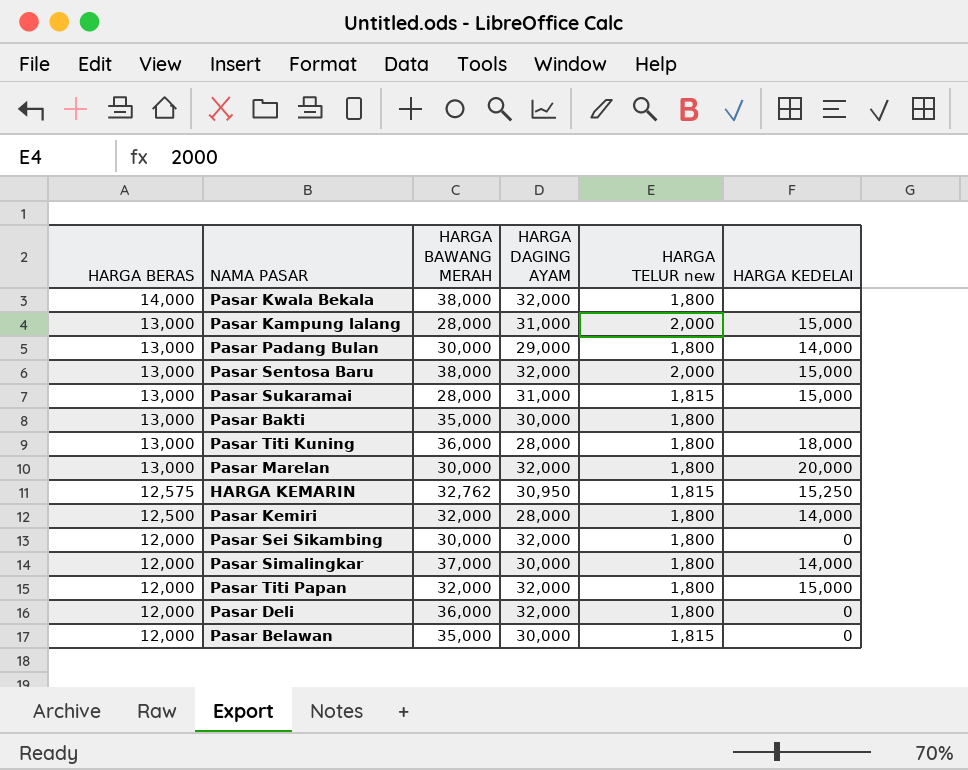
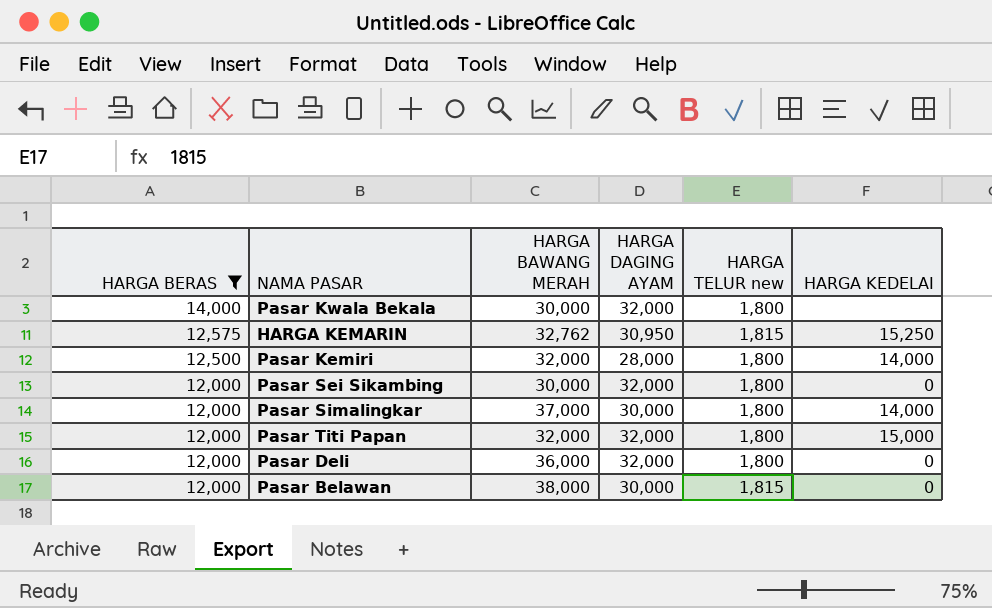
filter: none -> HARGA BERAS != 13,000
Pasar Kwala Bekala | HARGA BAWANG MERAH: 38,000 -> 30,000
Pasar Belawan | HARGA BAWANG MERAH: 35,000 -> 38,000

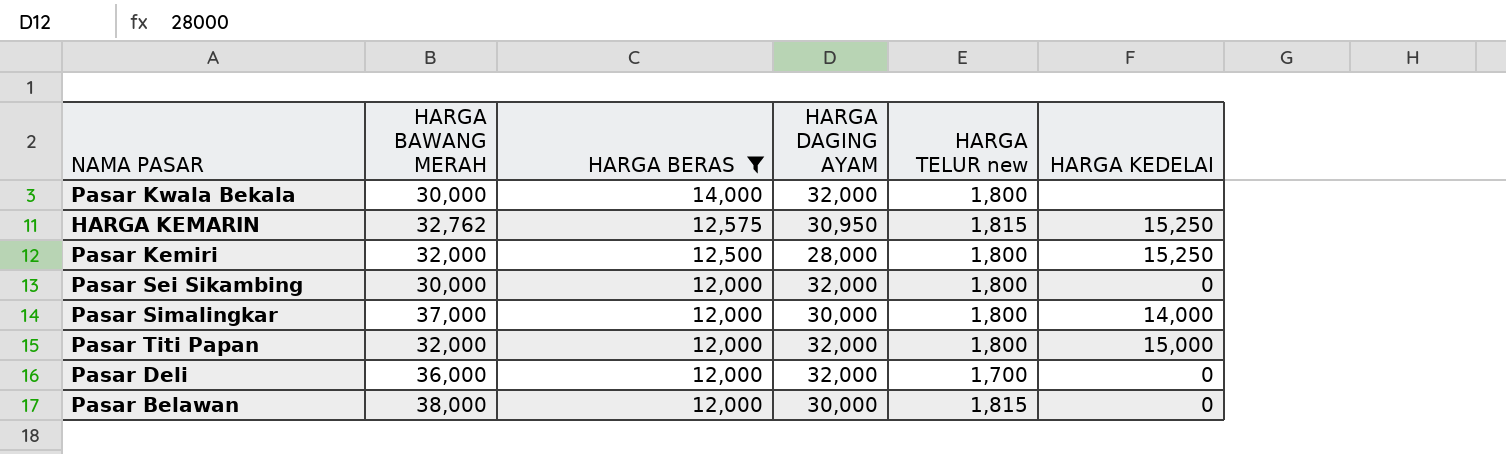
column HARGA BERAS | position: 1 -> 3
Pasar Kemiri | HARGA KEDELAI: 14,000 -> 15,250
Pasar Deli | HARGA TELUR new: 1,800 -> 1,700

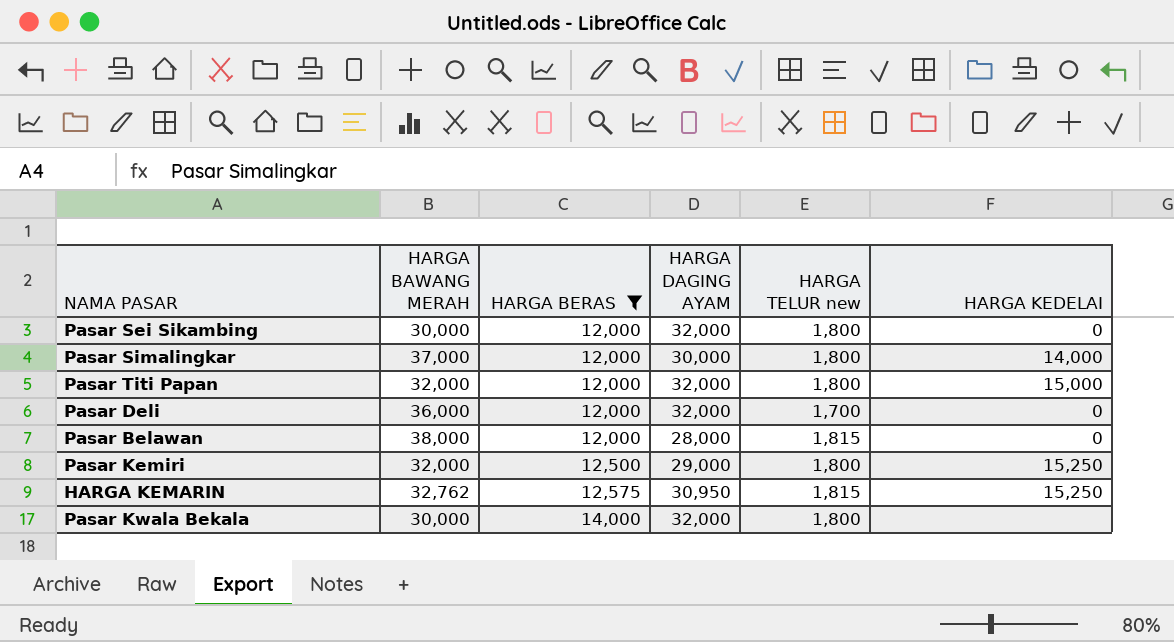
row order: HARGA BERAS descending -> HARGA BERAS ascending
Pasar Belawan | HARGA DAGING AYAM: 30,000 -> 28,000
Pasar Kemiri | HARGA DAGING AYAM: 28,000 -> 29,000

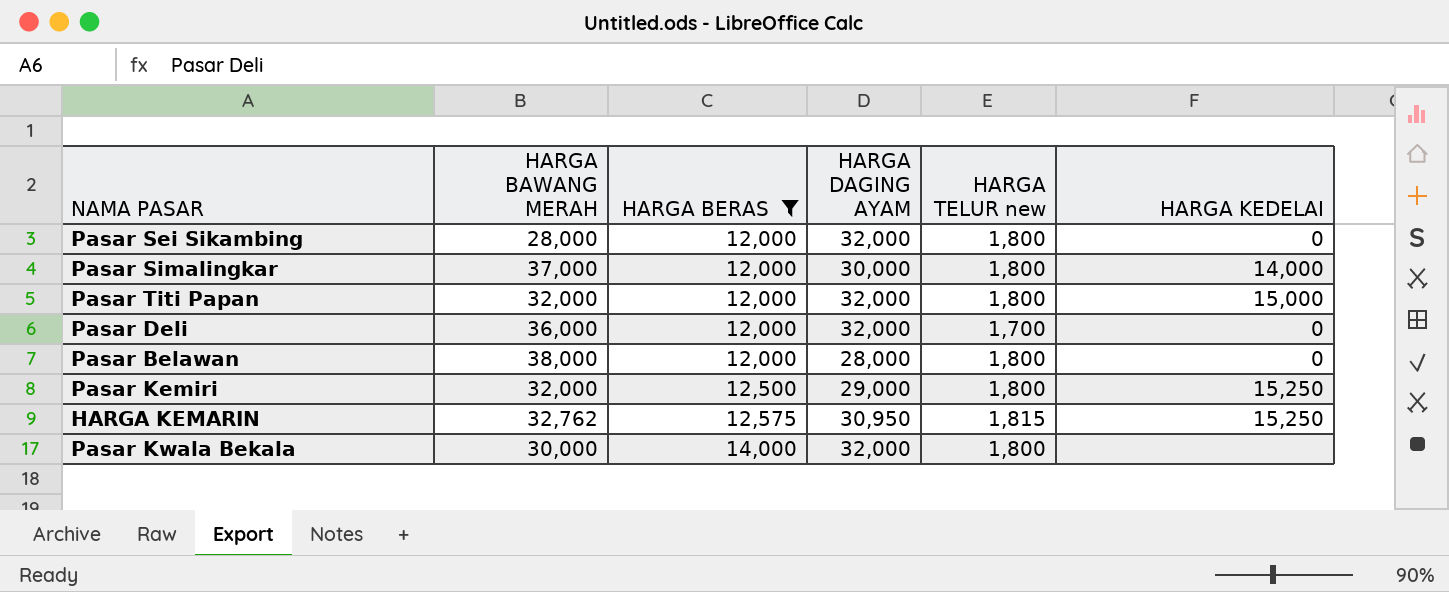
Pasar Sei Sikambing | HARGA BAWANG MERAH: 30,000 -> 28,000
Pasar Belawan | HARGA TELUR new: 1,815 -> 1,800

